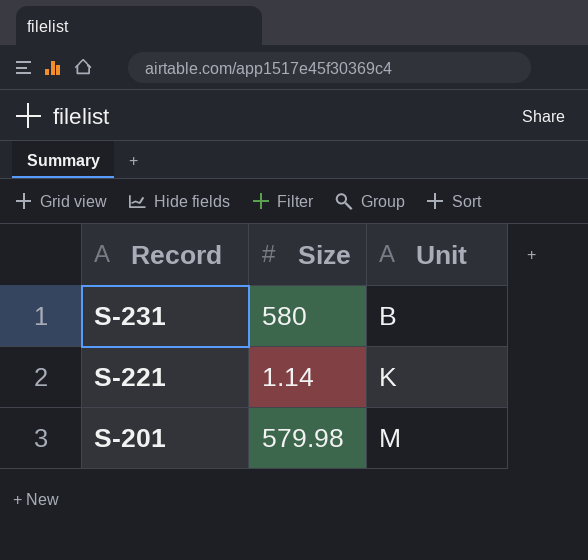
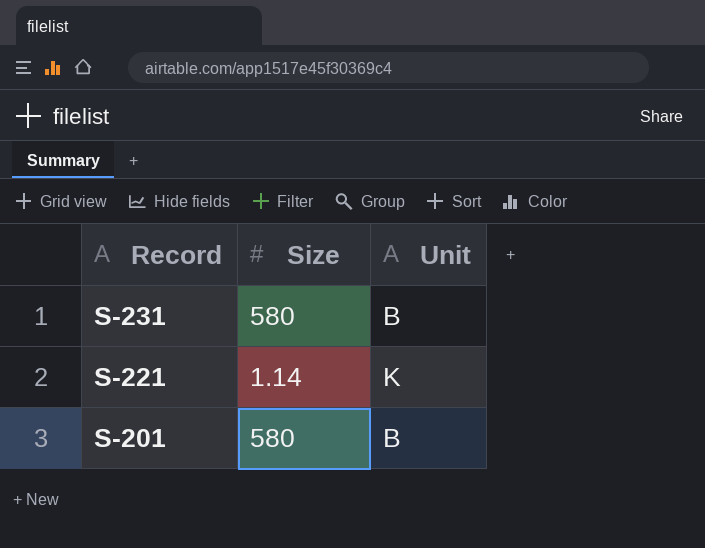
S-201 | Size: 579.98 -> 580
S-201 | Unit: M -> B

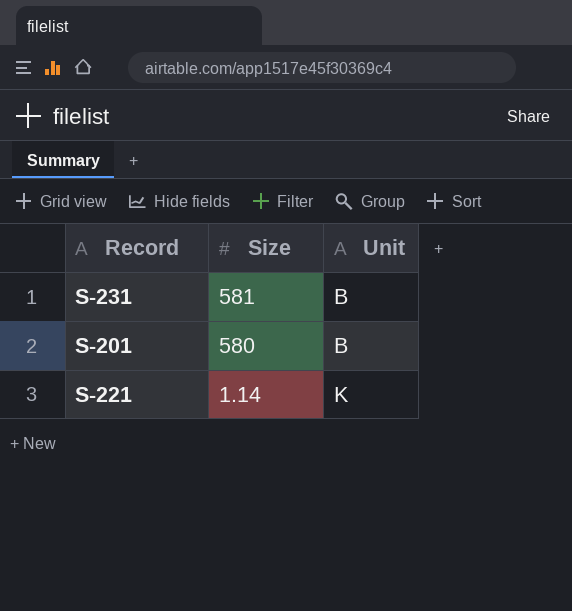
row order: Record descending -> Size descending
S-231 | Size: 580 -> 581

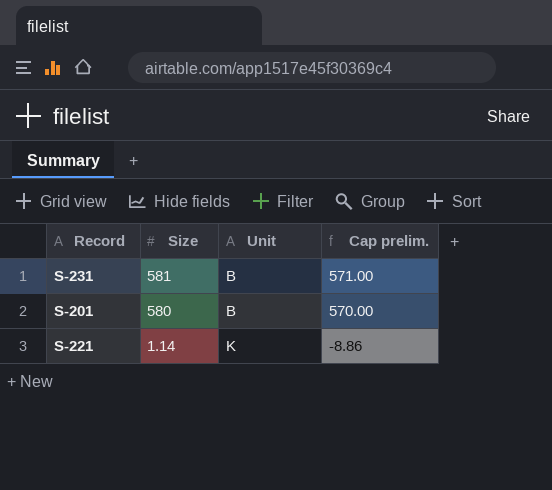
column Cap prelim. | formula: none -> [Size] - 10

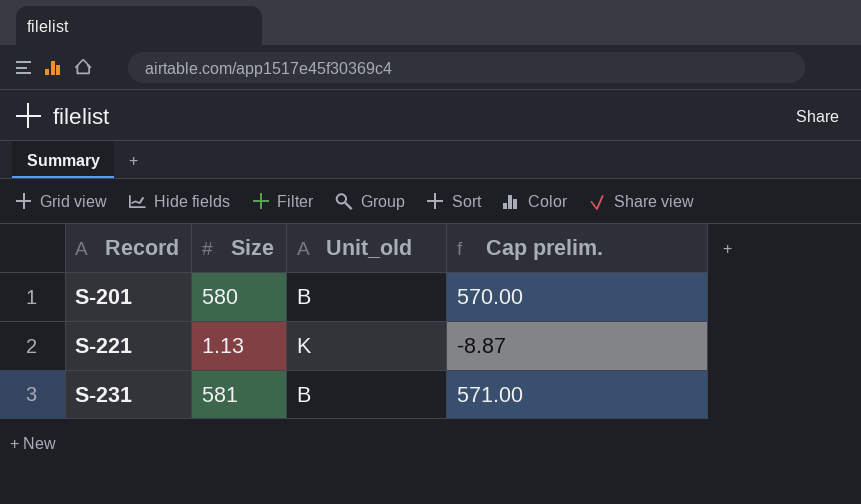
row order: Size descending -> Record ascending
column name: Unit -> Unit_old
S-221 | Size: 1.14 -> 1.13
S-221 | Cap prelim.: -8.86 -> -8.87

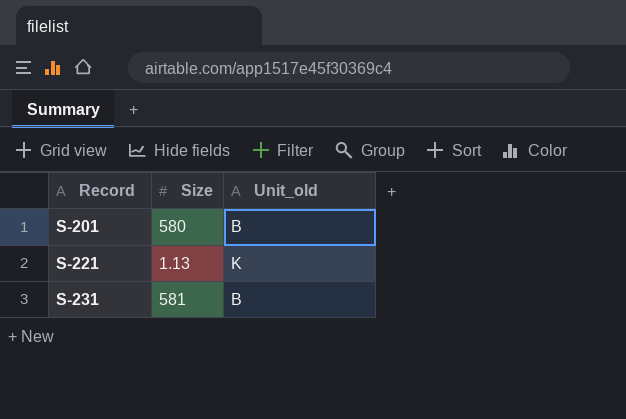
column Cap prelim. | formula: [Size] - 10 -> none

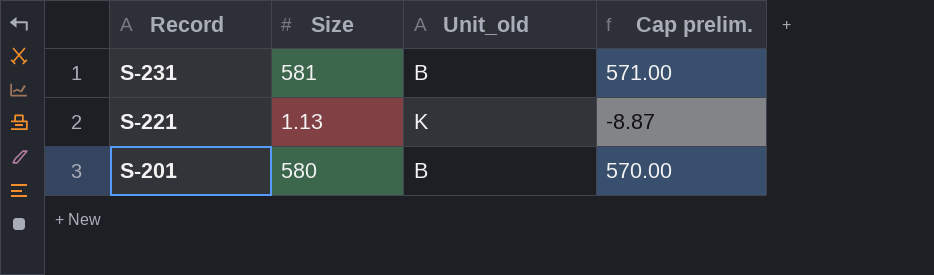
row order: Record ascending -> Record descending
column Cap prelim. | formula: none -> [Size] - 10

